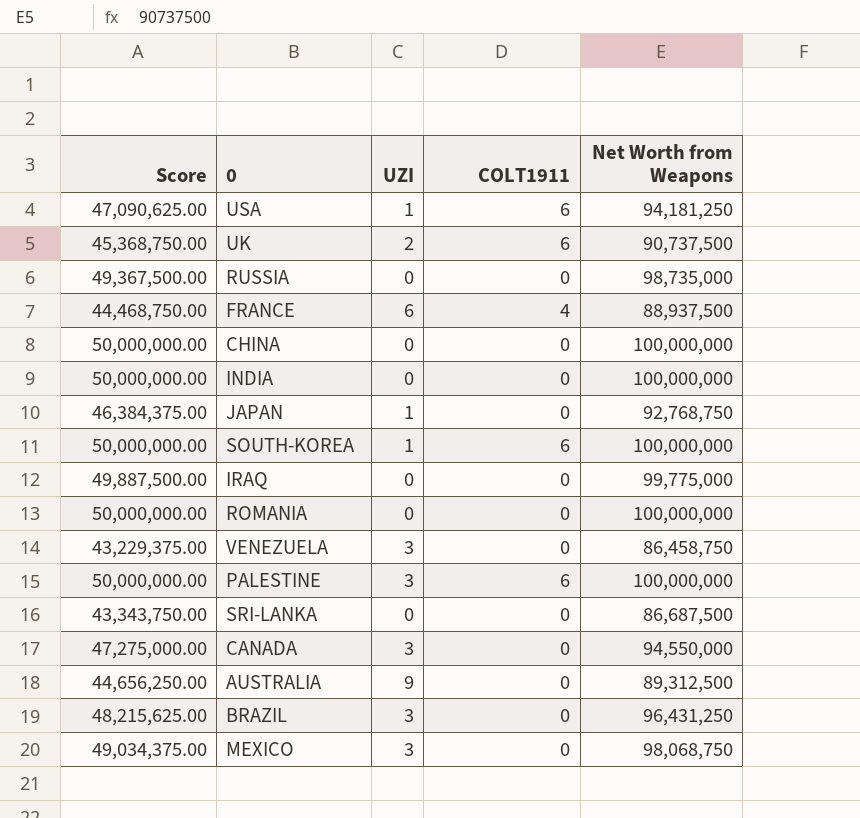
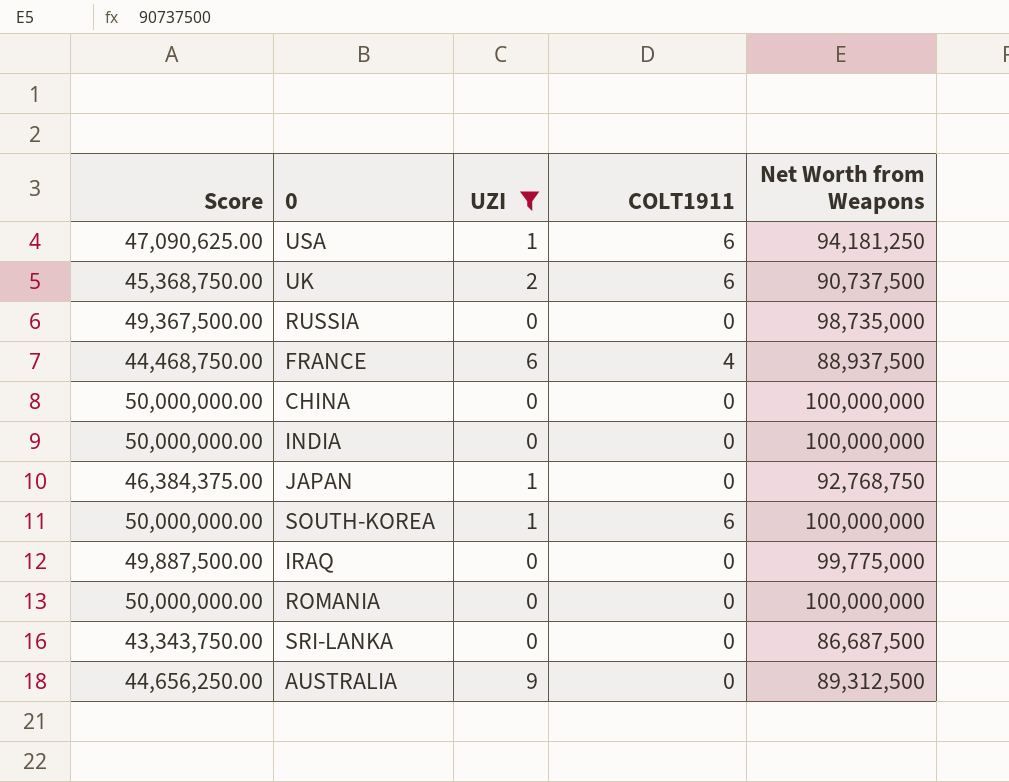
filter: none -> UZI != 3

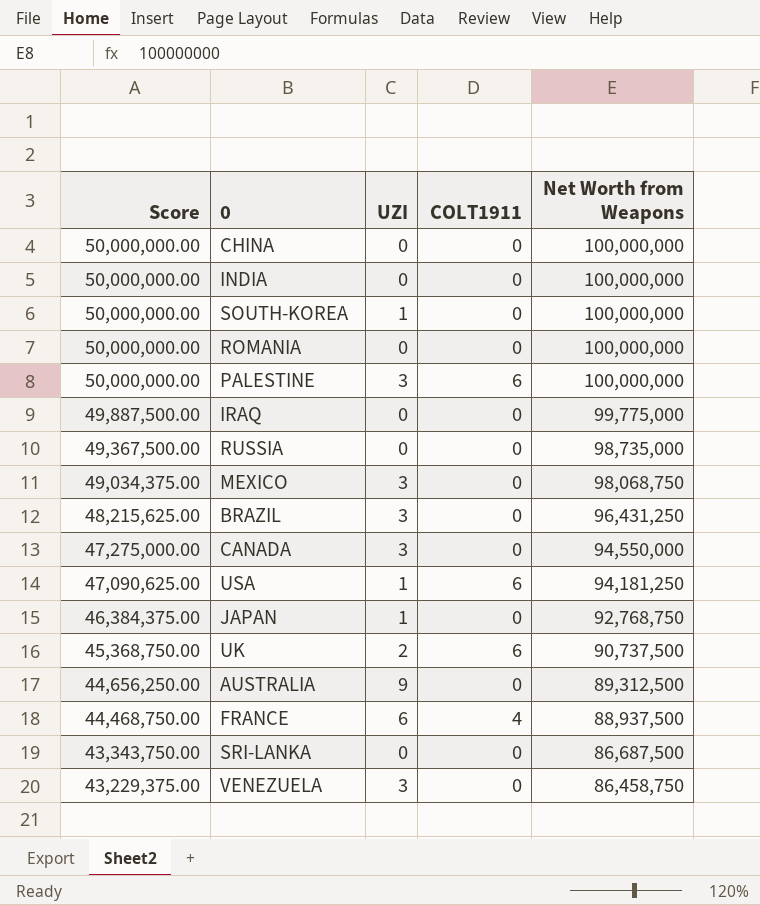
filter: UZI != 3 -> none
row order: none -> Score descending
SOUTH-KOREA | COLT1911: 6 -> 0

